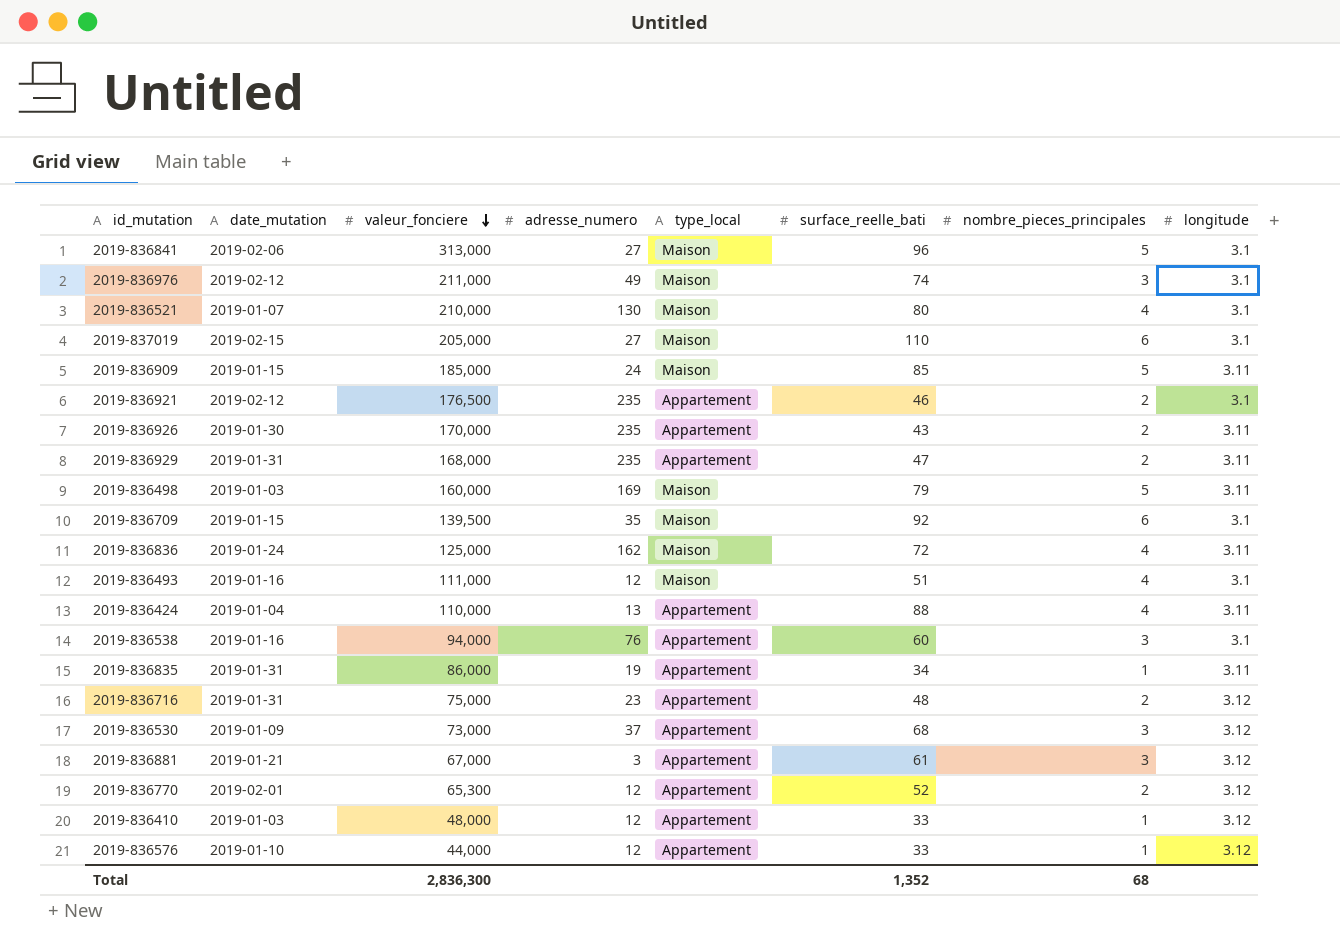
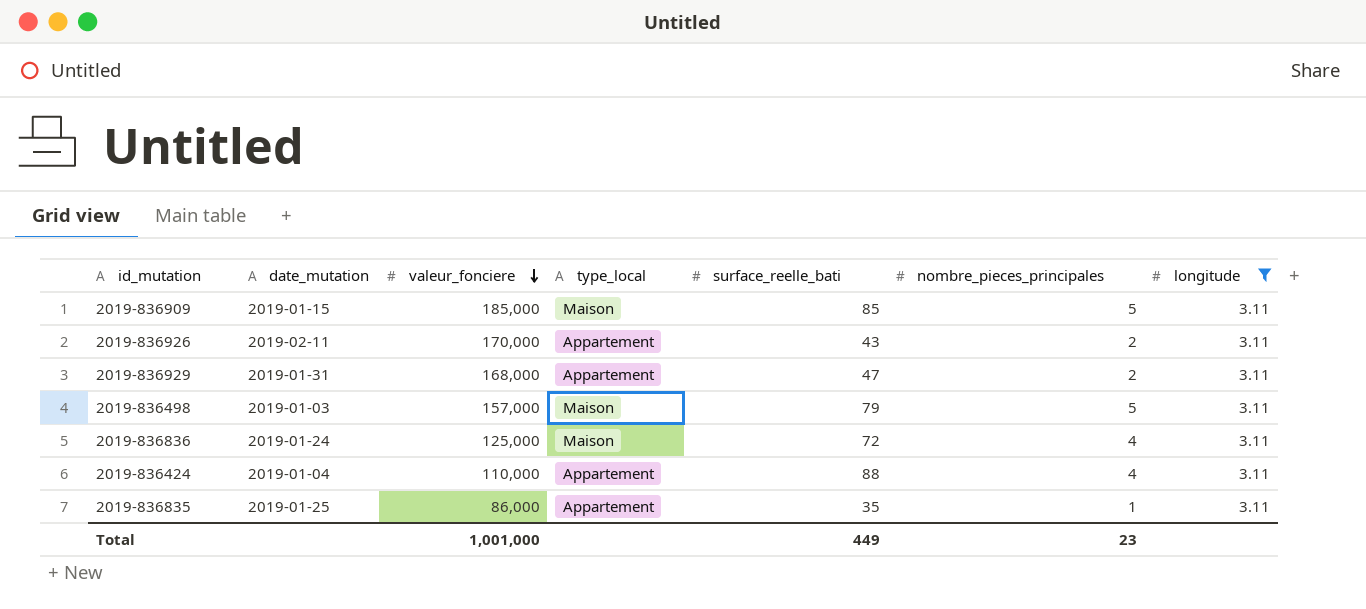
filter: none -> longitude = 3.11
column adresse_numero | position: 4 -> none
2019-836926 | date_mutation: 2019-01-30 -> 2019-02-11
2019-836498 | valeur_fonciere: 160,000 -> 157,000
2019-836835 | date_mutation: 2019-01-31 -> 2019-01-25
2019-836835 | surface_reelle_bati: 34 -> 35
Total | valeur_fonciere: 2,836,300 -> 1,001,000
Total | surface_reelle_bati: 1,352 -> 449
Total | nombre_pieces_principales: 68 -> 23

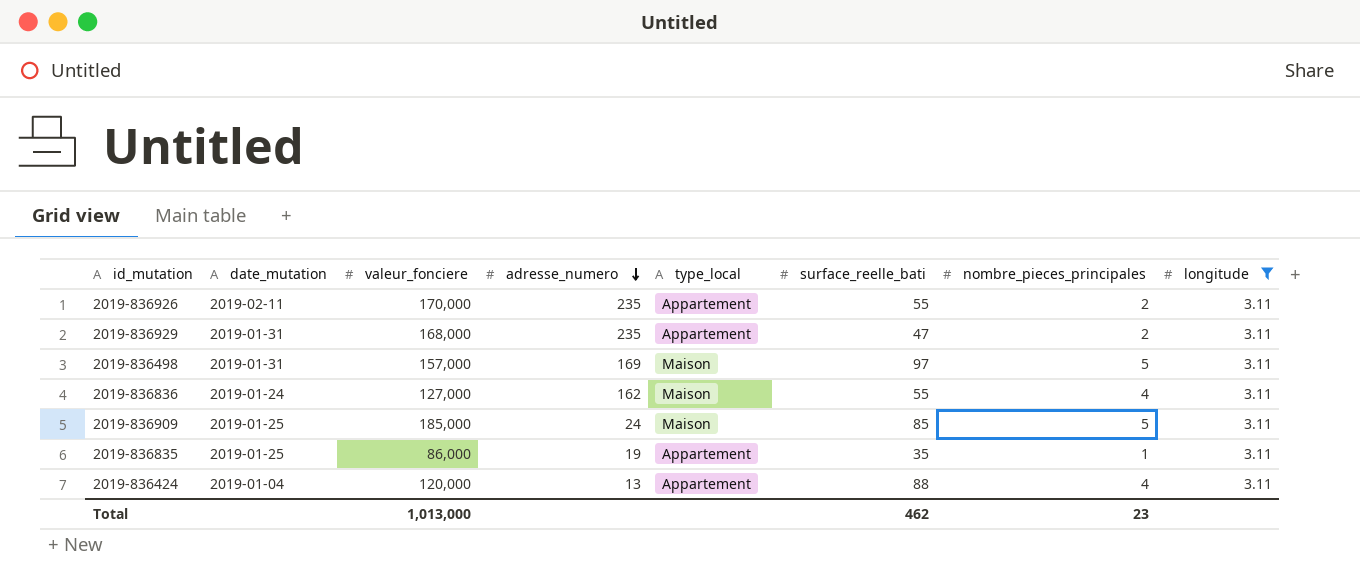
row order: valeur_fonciere descending -> adresse_numero descending
column adresse_numero | position: none -> 4
2019-836926 | surface_reelle_bati: 43 -> 55
2019-836498 | date_mutation: 2019-01-03 -> 2019-01-31
2019-836498 | surface_reelle_bati: 79 -> 97
2019-836836 | valeur_fonciere: 125,000 -> 127,000
2019-836836 | surface_reelle_bati: 72 -> 55
2019-836909 | date_mutation: 2019-01-15 -> 2019-01-25
2019-836424 | valeur_fonciere: 110,000 -> 120,000
Total | valeur_fonciere: 1,001,000 -> 1,013,000
Total | surface_reelle_bati: 449 -> 462

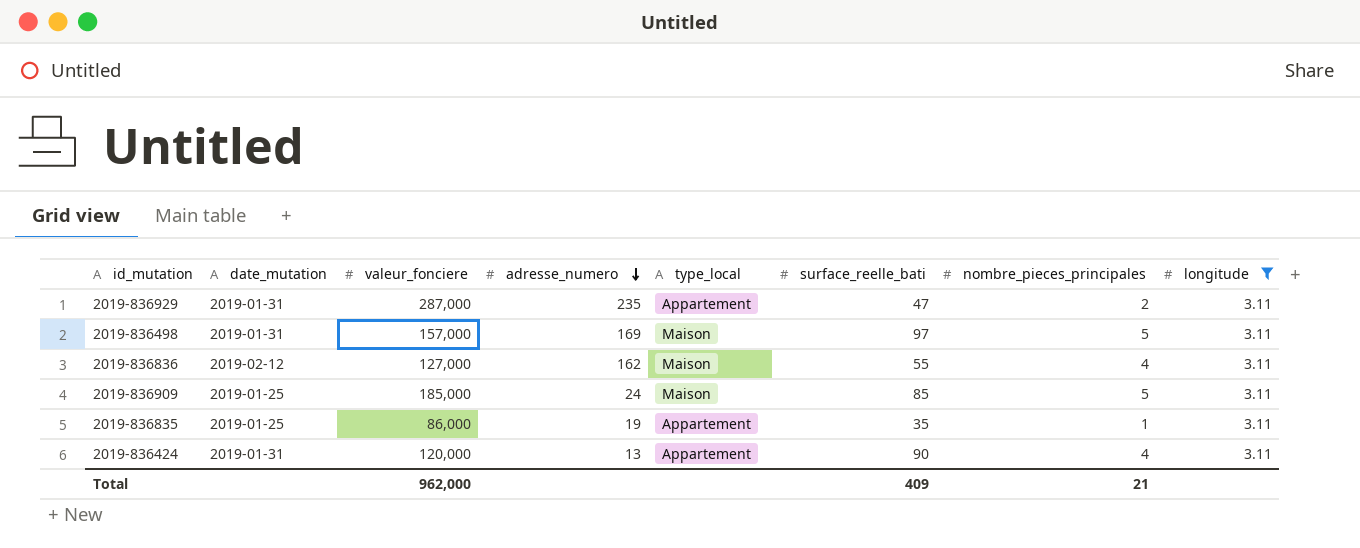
row 2019-836926: 2019-02-11 | 170,000 | 235 | Appartement | 55 | 2 | 3.11 -> none
2019-836929 | valeur_fonciere: 168,000 -> 287,000
2019-836836 | date_mutation: 2019-01-24 -> 2019-02-12
2019-836424 | date_mutation: 2019-01-04 -> 2019-01-31
2019-836424 | surface_reelle_bati: 88 -> 90
Total | valeur_fonciere: 1,013,000 -> 962,000
Total | surface_reelle_bati: 462 -> 409
Total | nombre_pieces_principales: 23 -> 21

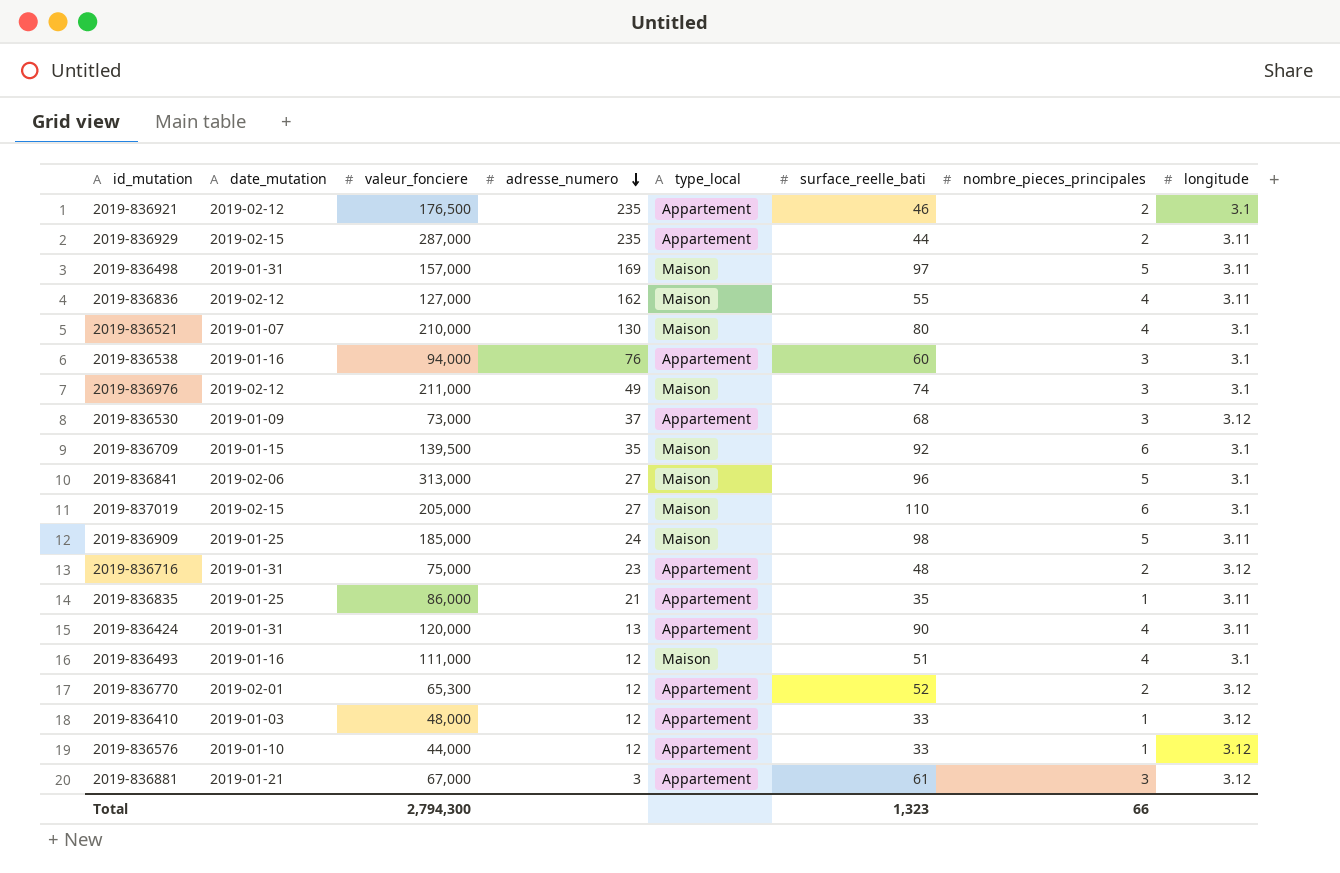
filter: longitude = 3.11 -> none
2019-836929 | date_mutation: 2019-01-31 -> 2019-02-15
2019-836929 | surface_reelle_bati: 47 -> 44
2019-836909 | surface_reelle_bati: 85 -> 98
2019-836835 | adresse_numero: 19 -> 21
Total | valeur_fonciere: 962,000 -> 2,794,300
Total | surface_reelle_bati: 409 -> 1,323
Total | nombre_pieces_principales: 21 -> 66

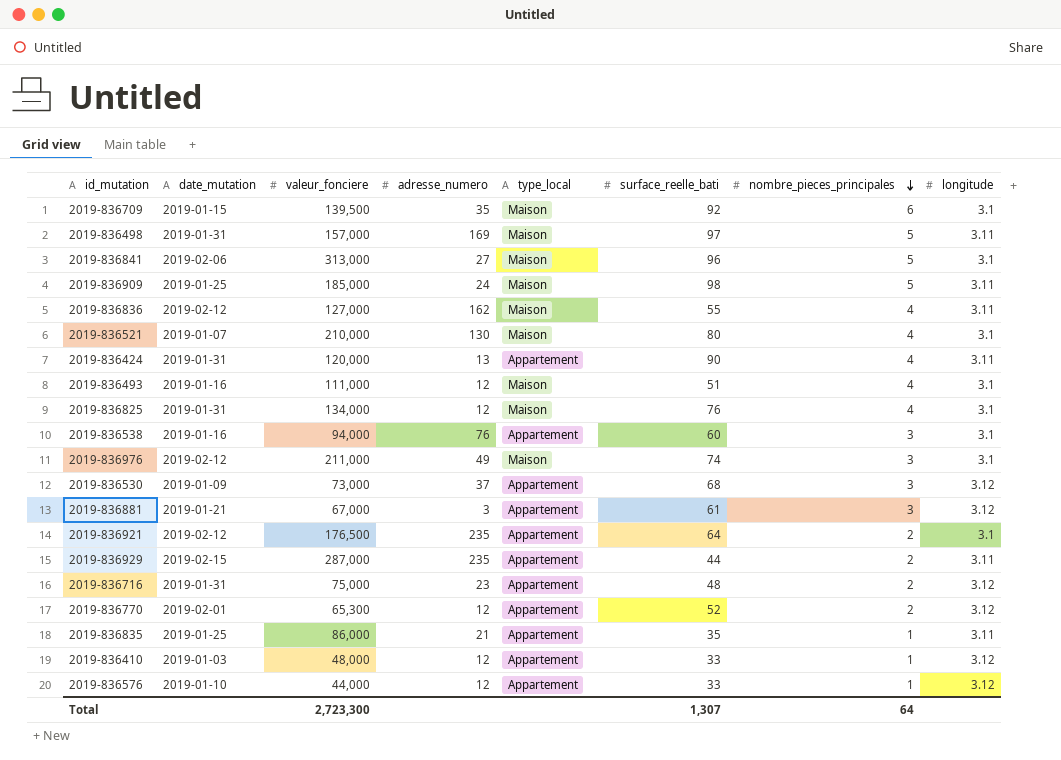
row order: adresse_numero descending -> nombre_pieces_principales descending
row 2019-837019: 2019-02-15 | 205,000 | 27 | Maison | 110 | 6 | 3.1 -> none
row 2019-836825: none -> 2019-01-31 | 134,000 | 12 | Maison | 76 | 4 | 3.1
2019-836921 | surface_reelle_bati: 46 -> 64
Total | valeur_fonciere: 2,794,300 -> 2,723,300
Total | surface_reelle_bati: 1,323 -> 1,307
Total | nombre_pieces_principales: 66 -> 64

